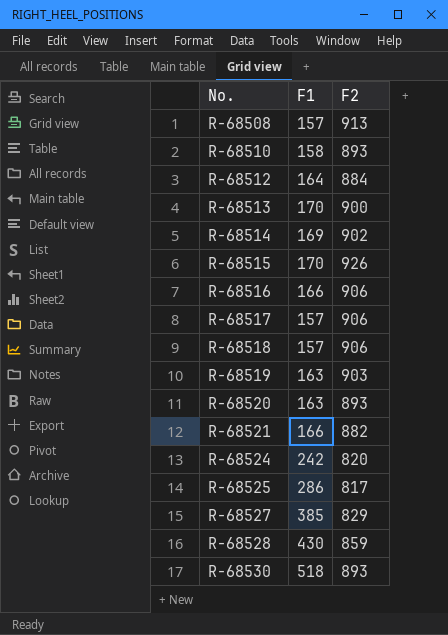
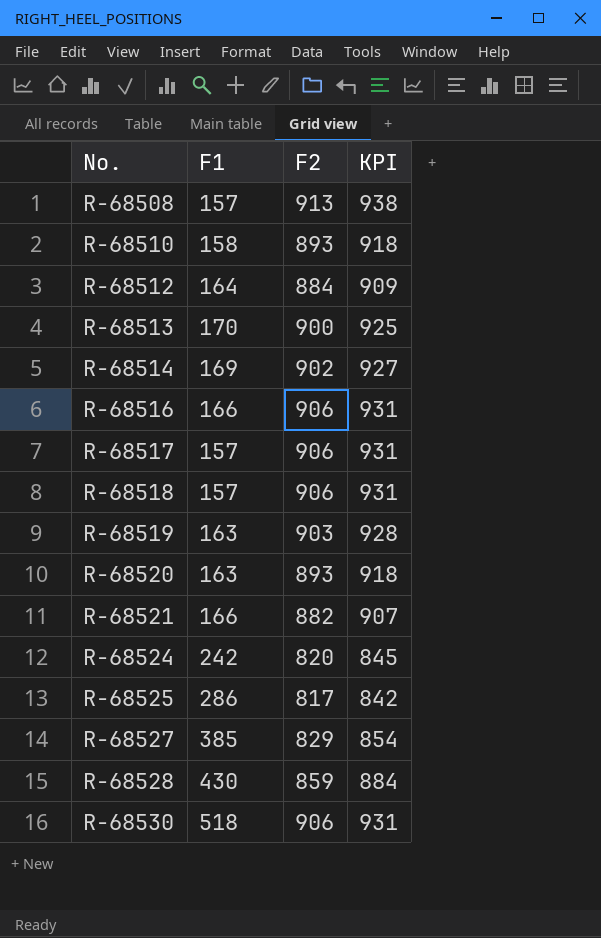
column KPI | formula: none -> [F2] + 25
row R-68515: 170 | 926 -> none
R-68530 | F2: 893 -> 906

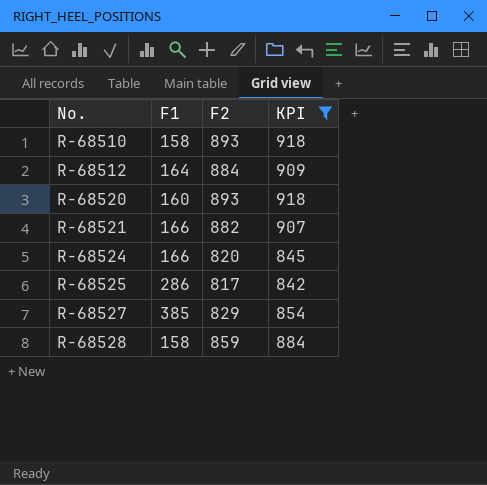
filter: none -> KPI <= 918
R-68520 | F1: 163 -> 160
R-68524 | F1: 242 -> 166
R-68528 | F1: 430 -> 158

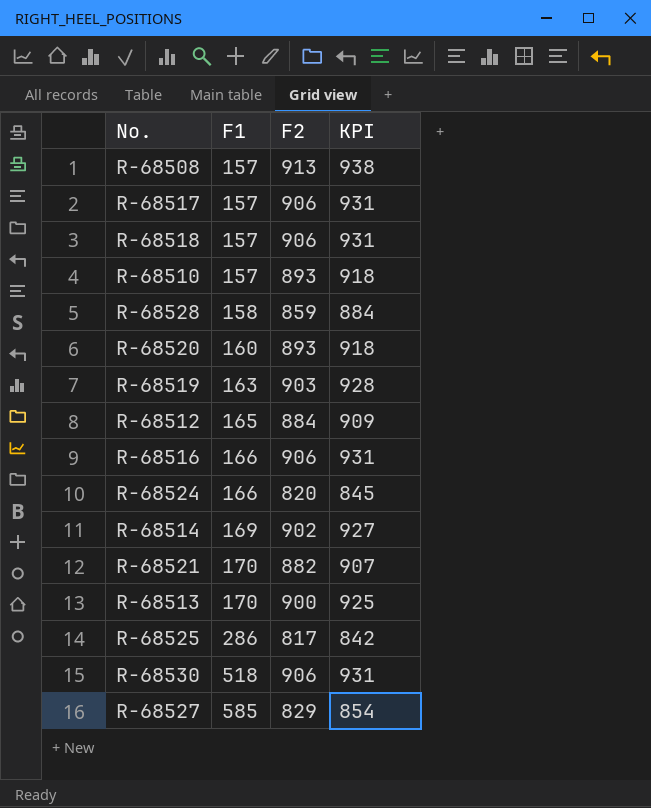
filter: KPI <= 918 -> none
row order: No. ascending -> F1 ascending
R-68510 | F1: 158 -> 157
R-68512 | F1: 164 -> 165
R-68521 | F1: 166 -> 170
R-68527 | F1: 385 -> 585

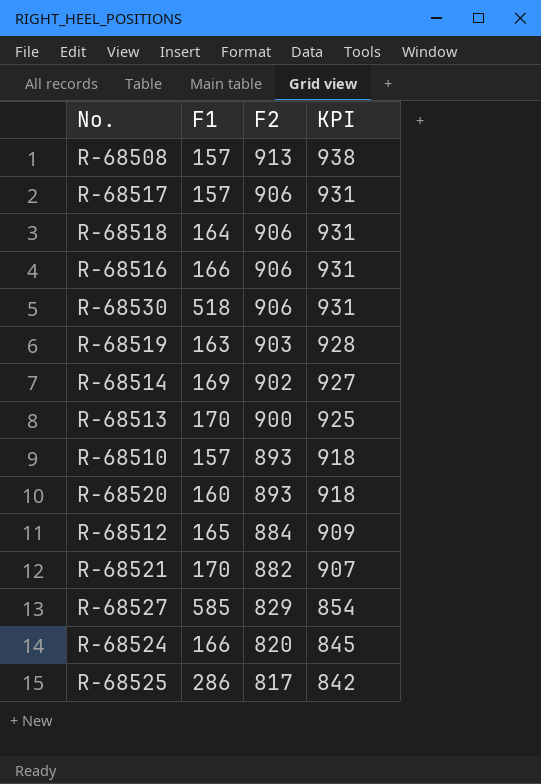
row order: F1 ascending -> F2 descending
row R-68528: 158 | 859 | 884 -> none
R-68518 | F1: 157 -> 164

